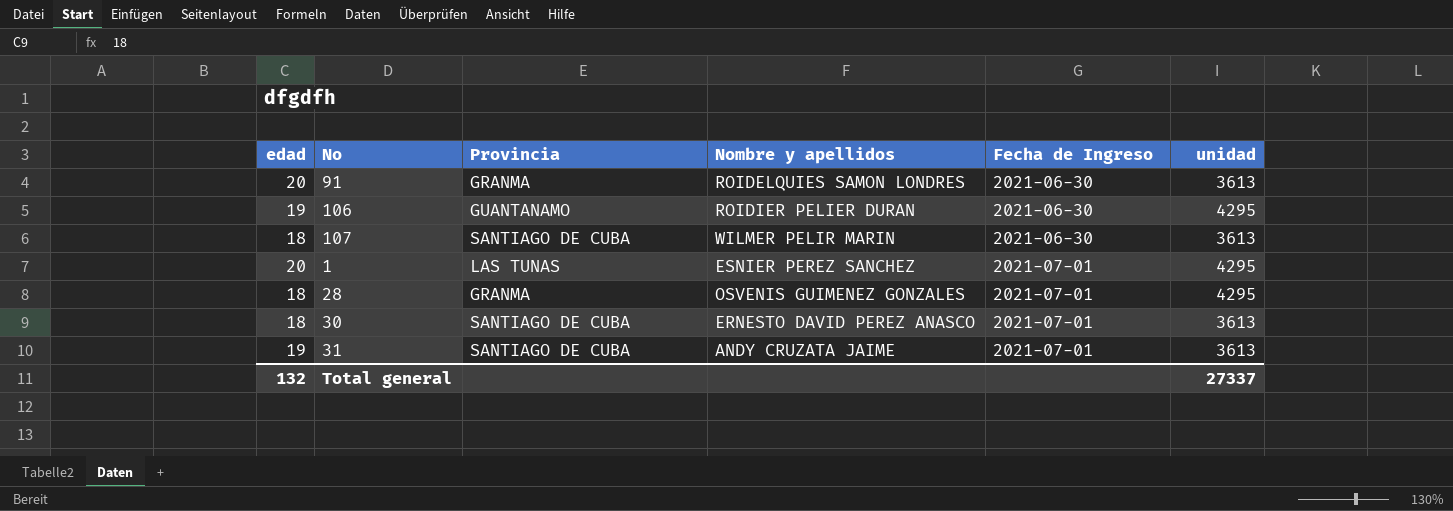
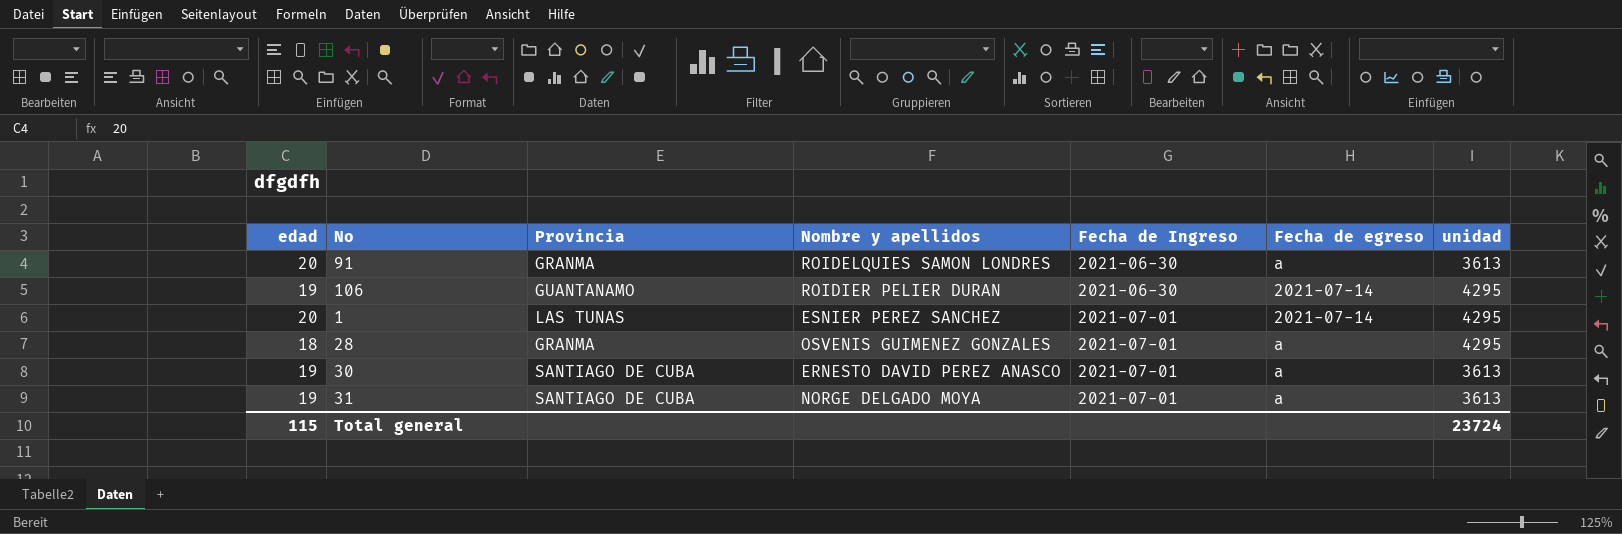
column Fecha de egreso | position: none -> 6
row 107: 18 | SANTIAGO DE CUBA | WILMER PELIR MARIN | 2021-06-30 | 3613 -> none
30 | edad: 18 -> 19
31 | Nombre y apellidos: ANDY CRUZATA JAIME -> NORGE DELGADO MOYA
Total general | edad: 132 -> 115
Total general | unidad: 27337 -> 23724

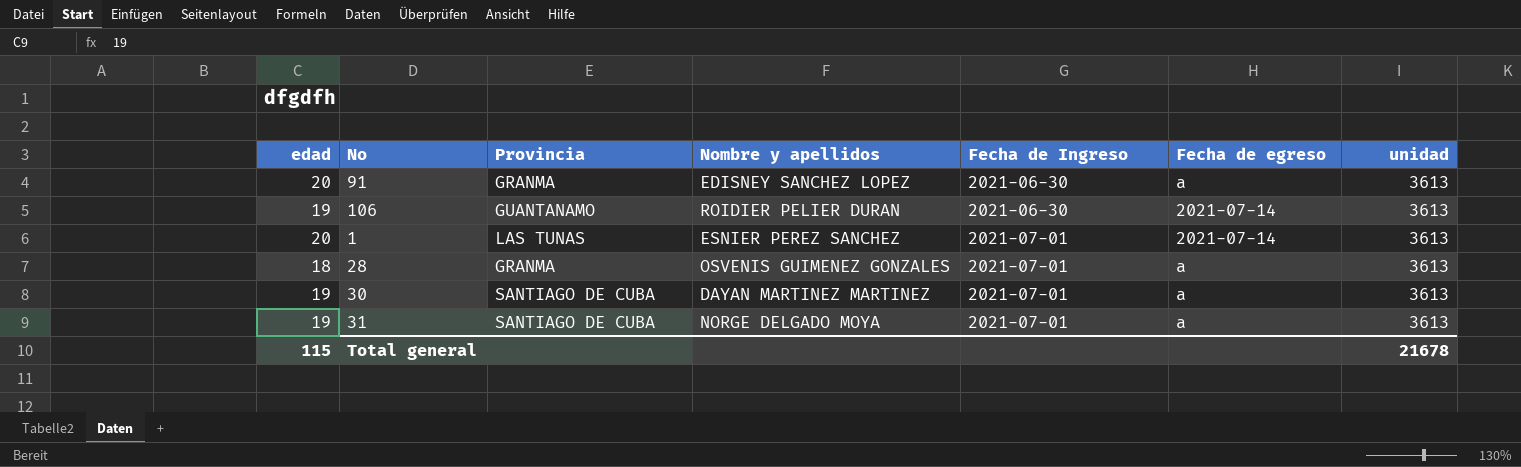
91 | Nombre y apellidos: ROIDELQUIES SAMON LONDRES -> EDISNEY SANCHEZ LOPEZ
106 | unidad: 4295 -> 3613
1 | unidad: 4295 -> 3613
28 | unidad: 4295 -> 3613
30 | Nombre y apellidos: ERNESTO DAVID PEREZ ANASCO -> DAYAN MARTINEZ MARTINEZ
Total general | unidad: 23724 -> 21678

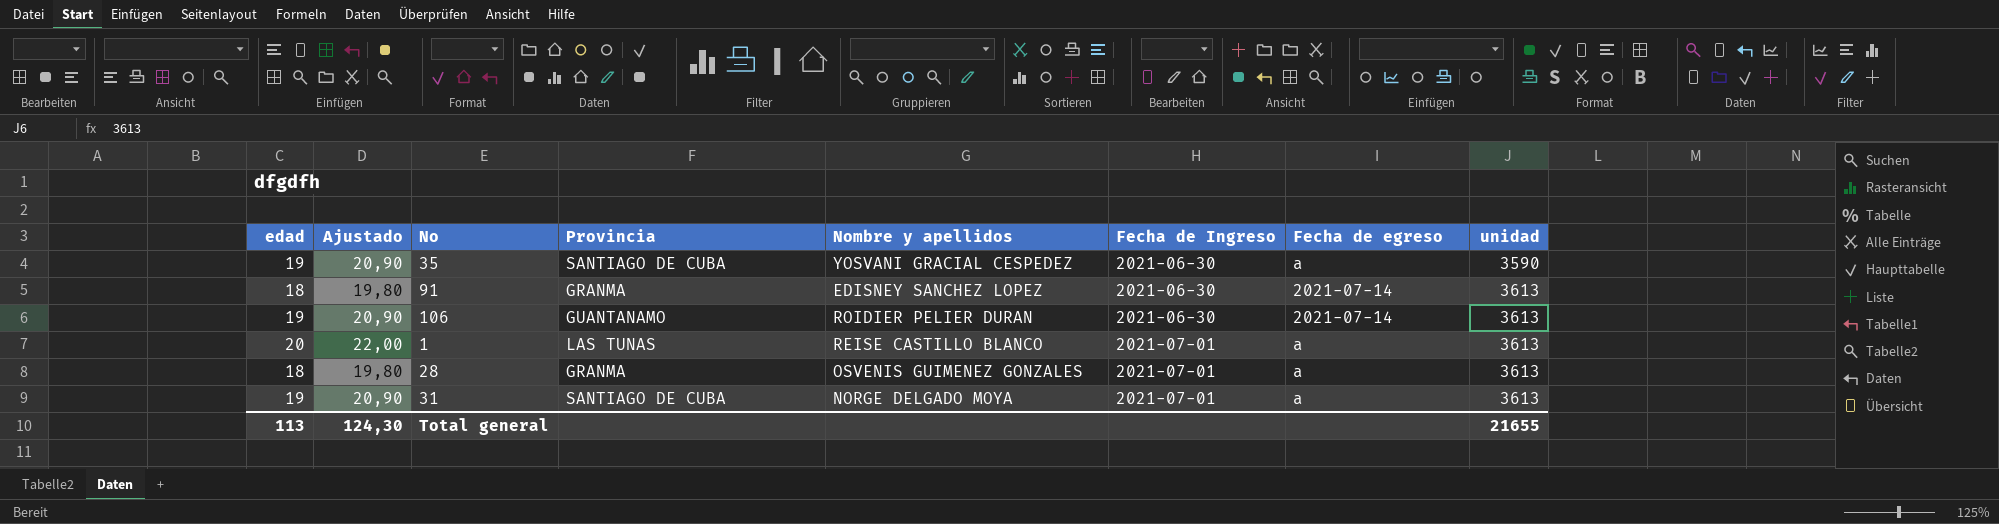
column Ajustado | formula: none -> [edad] * 1,1
row 30: 19 | SANTIAGO DE CUBA | DAYAN MARTINEZ MARTINEZ | 2021-07-01 | a | 3613 -> none
row 35: none -> 19 | 20,90 | SANTIAGO DE CUBA | YOSVANI GRACIAL CESPEDEZ | 2021-06-30 | a | 3590
91 | edad: 20 -> 18
91 | Fecha de egreso: a -> 2021-07-14
1 | Nombre y apellidos: ESNIER PEREZ SANCHEZ -> REISE CASTILLO BLANCO
1 | Fecha de egreso: 2021-07-14 -> a
Total general | edad: 115 -> 113
Total general | unidad: 21678 -> 21655

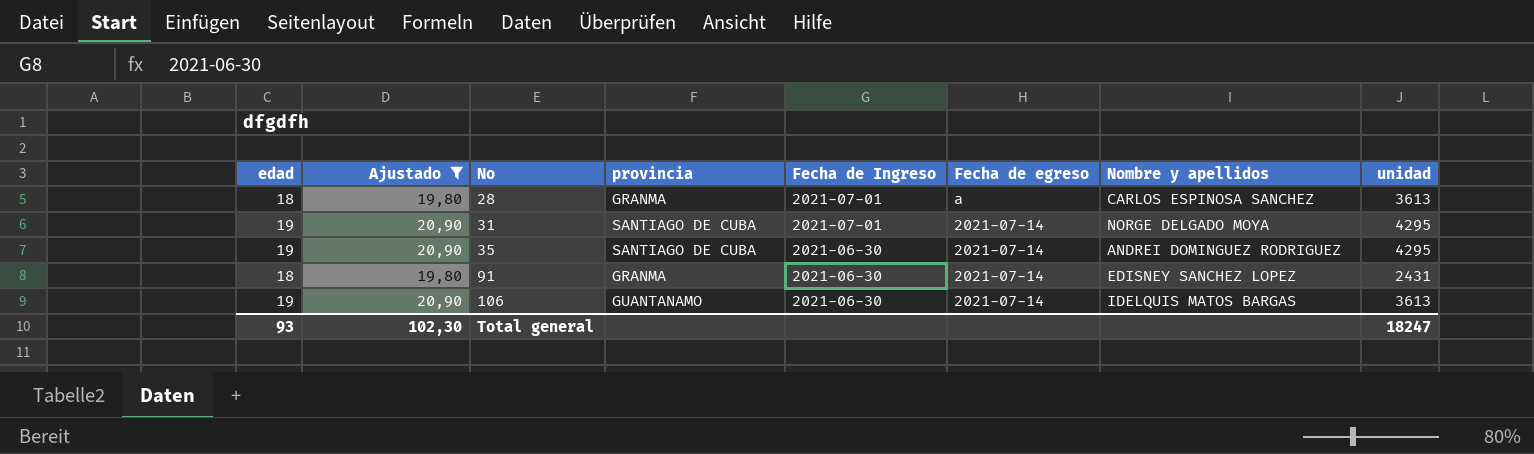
filter: none -> Ajustado != 22,00
row order: Fecha de Ingreso ascending -> No ascending
column name: Provincia -> provincia
column Nombre y apellidos | position: 5 -> 7
28 | Nombre y apellidos: OSVENIS GUIMENEZ GONZALES -> CARLOS ESPINOSA SANCHEZ
31 | Fecha de egreso: a -> 2021-07-14
31 | unidad: 3613 -> 4295
35 | Fecha de egreso: a -> 2021-07-14
35 | Nombre y apellidos: YOSVANI GRACIAL CESPEDEZ -> ANDREI DOMINGUEZ RODRIGUEZ
35 | unidad: 3590 -> 4295
91 | unidad: 3613 -> 2431
106 | Nombre y apellidos: ROIDIER PELIER DURAN -> IDELQUIS MATOS BARGAS
Total general | edad: 113 -> 93
Total general | Ajustado: 124,30 -> 102,30
Total general | unidad: 21655 -> 18247

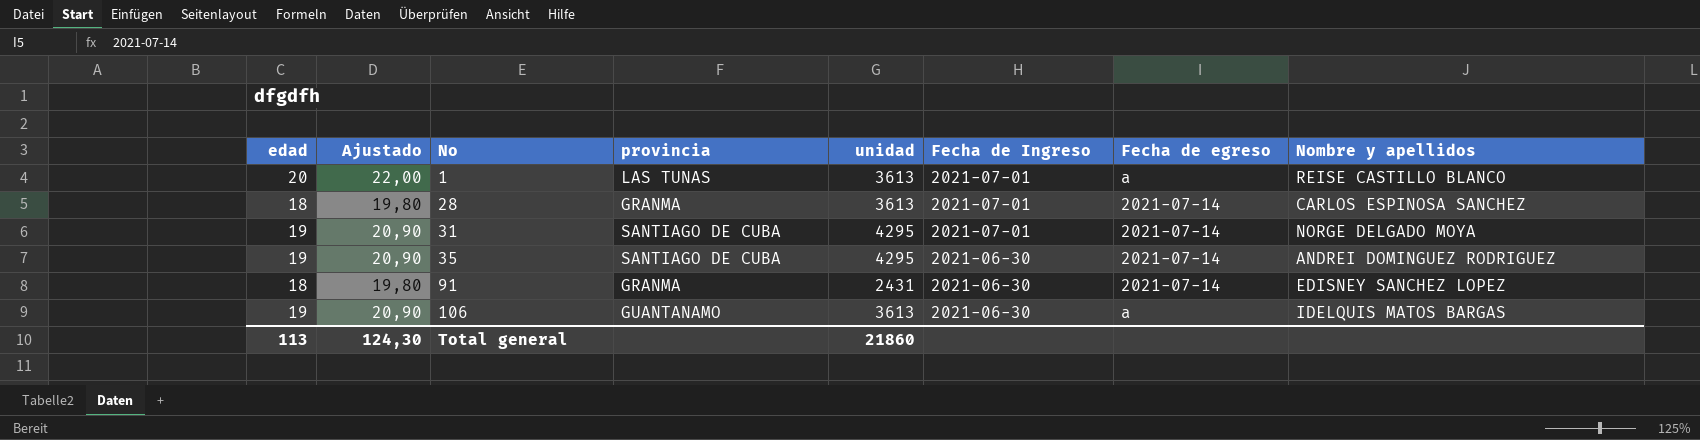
filter: Ajustado != 22,00 -> none
column unidad | position: 8 -> 5
28 | Fecha de egreso: a -> 2021-07-14
106 | Fecha de egreso: 2021-07-14 -> a
Total general | edad: 93 -> 113
Total general | Ajustado: 102,30 -> 124,30
Total general | unidad: 18247 -> 21860

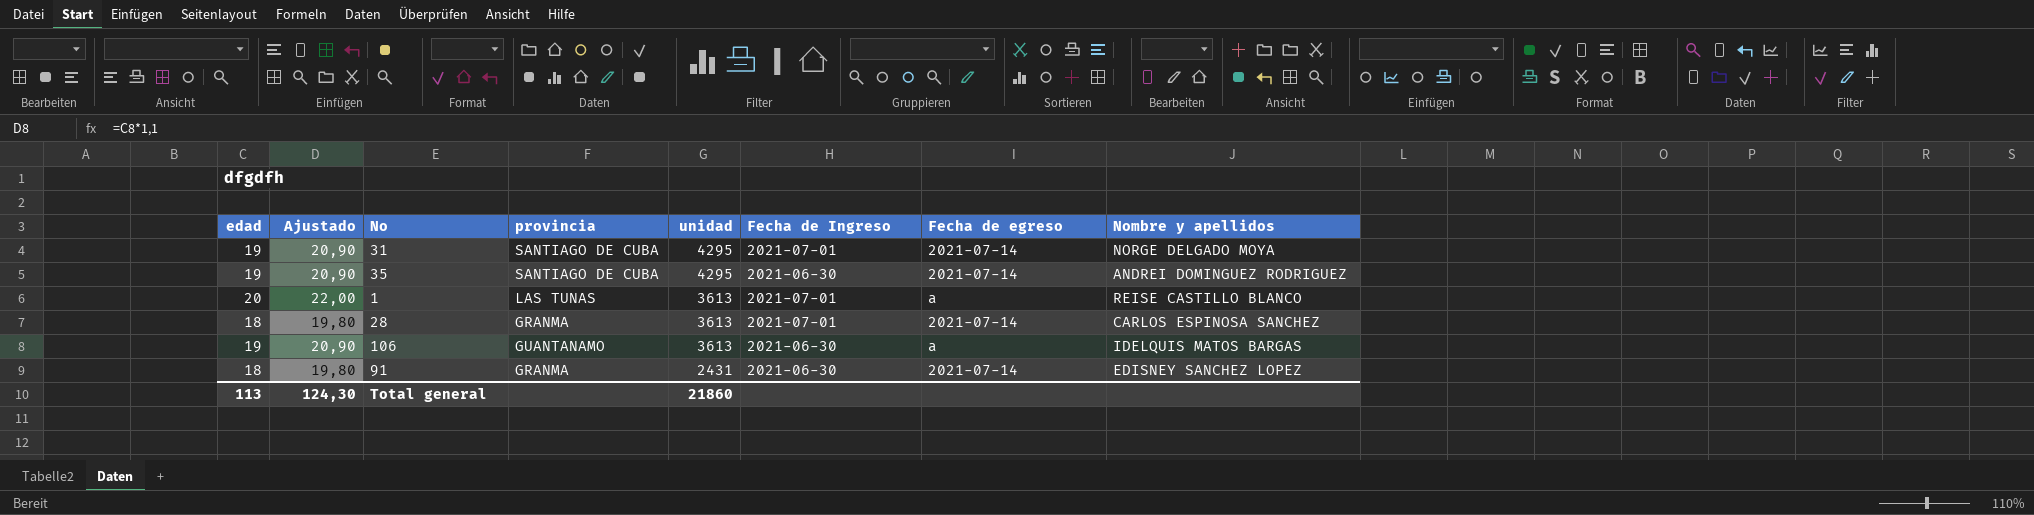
row order: No ascending -> unidad descending

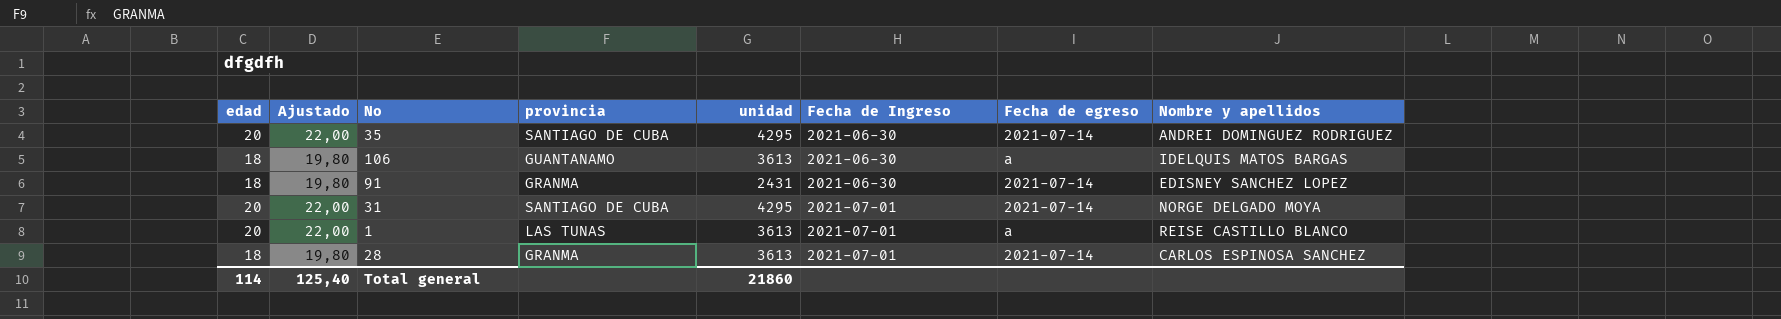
row order: unidad descending -> Fecha de Ingreso ascending
35 | edad: 19 -> 20
35 | Ajustado: 20,90 -> 22,00
106 | edad: 19 -> 18
106 | Ajustado: 20,90 -> 19,80
31 | edad: 19 -> 20
31 | Ajustado: 20,90 -> 22,00
Total general | edad: 113 -> 114
Total general | Ajustado: 124,30 -> 125,40

